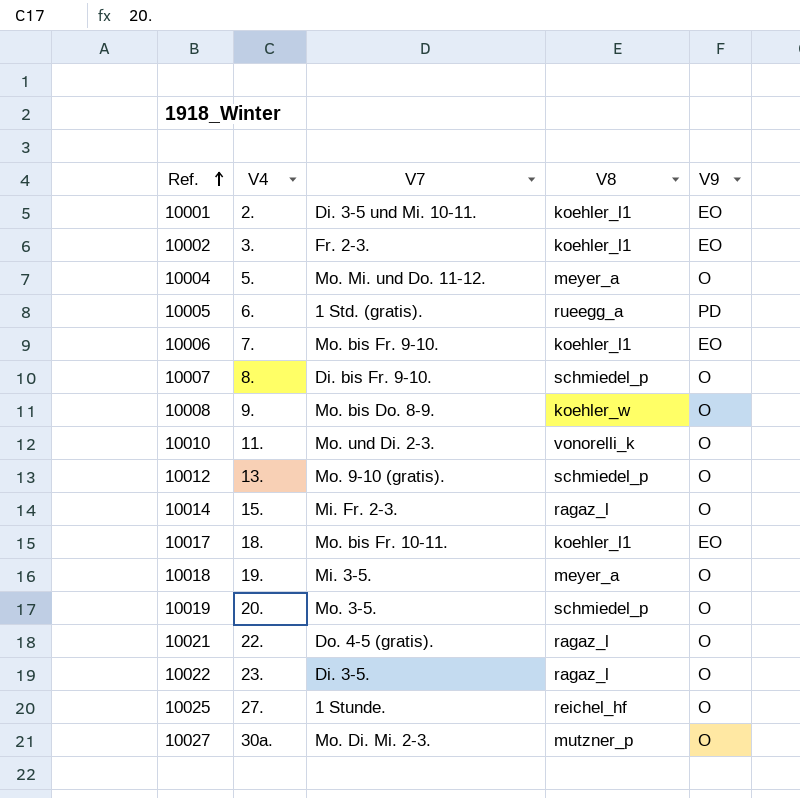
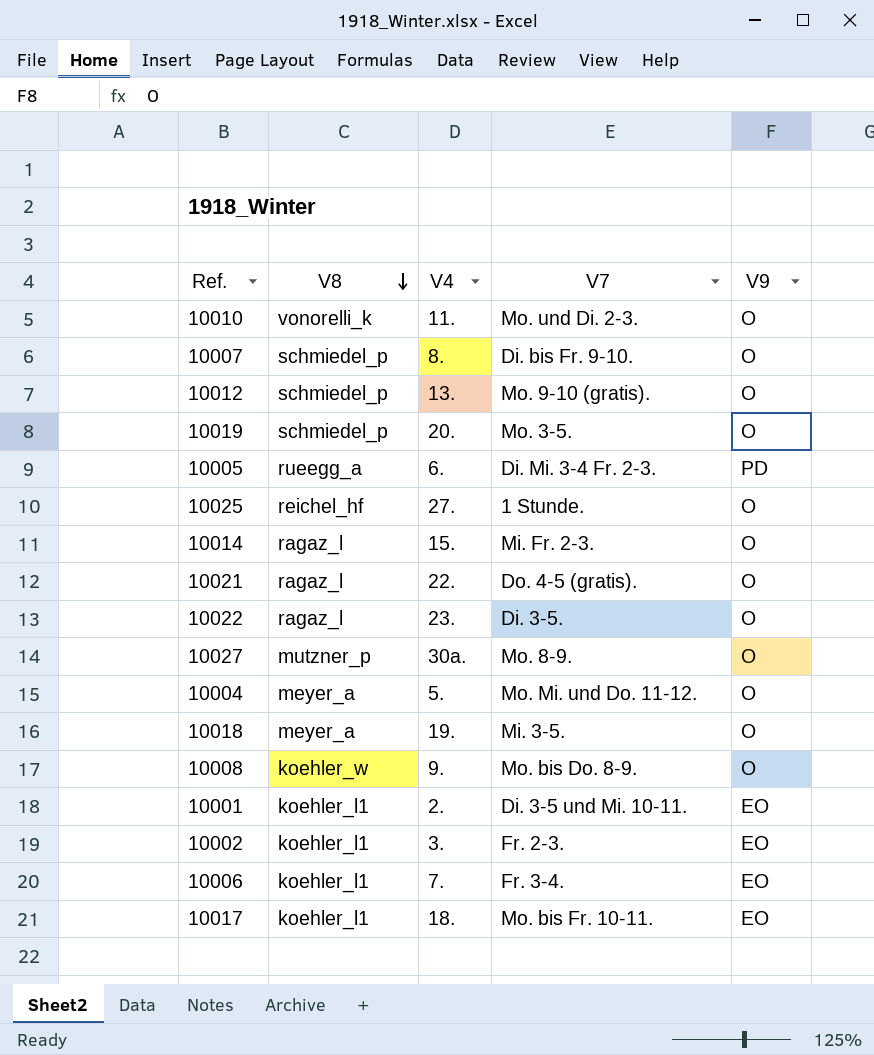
row order: Ref. ascending -> V8 descending
column V8 | position: 4 -> 2
10005 | V7: 1 Std. (gratis). -> Di. Mi. 3-4 Fr. 2-3.
10027 | V7: Mo. Di. Mi. 2-3. -> Mo. 8-9.
10006 | V7: Mo. bis Fr. 9-10. -> Fr. 3-4.

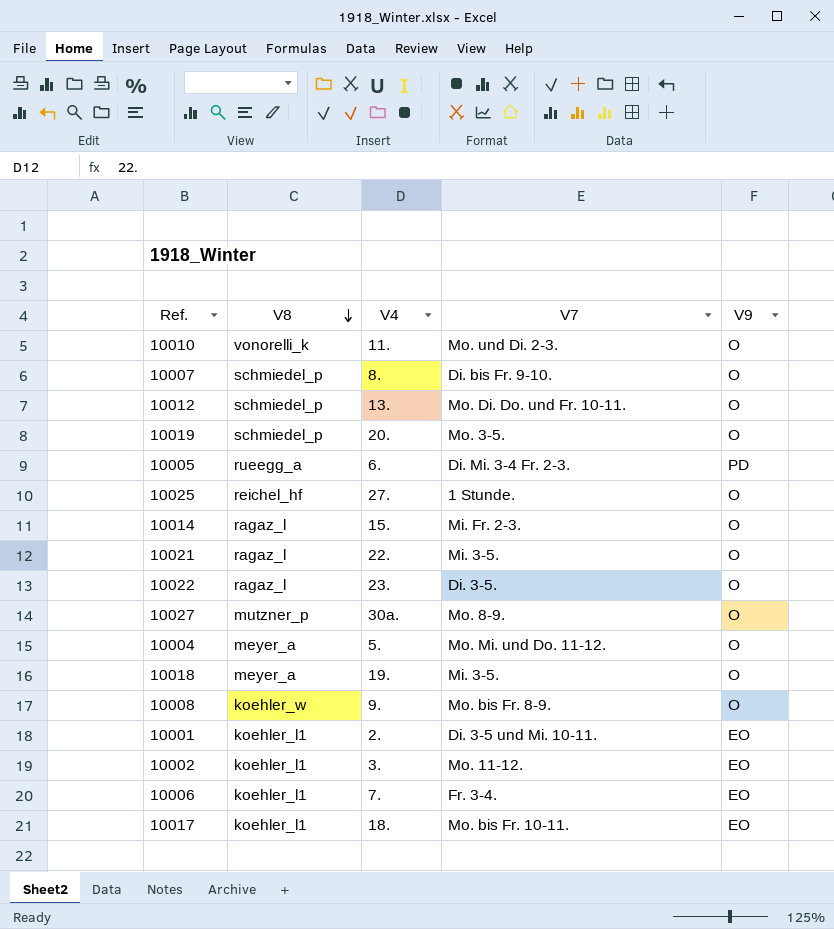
10012 | V7: Mo. 9-10 (gratis). -> Mo. Di. Do. und Fr. 10-11.
10021 | V7: Do. 4-5 (gratis). -> Mi. 3-5.
10008 | V7: Mo. bis Do. 8-9. -> Mo. bis Fr. 8-9.
10002 | V7: Fr. 2-3. -> Mo. 11-12.

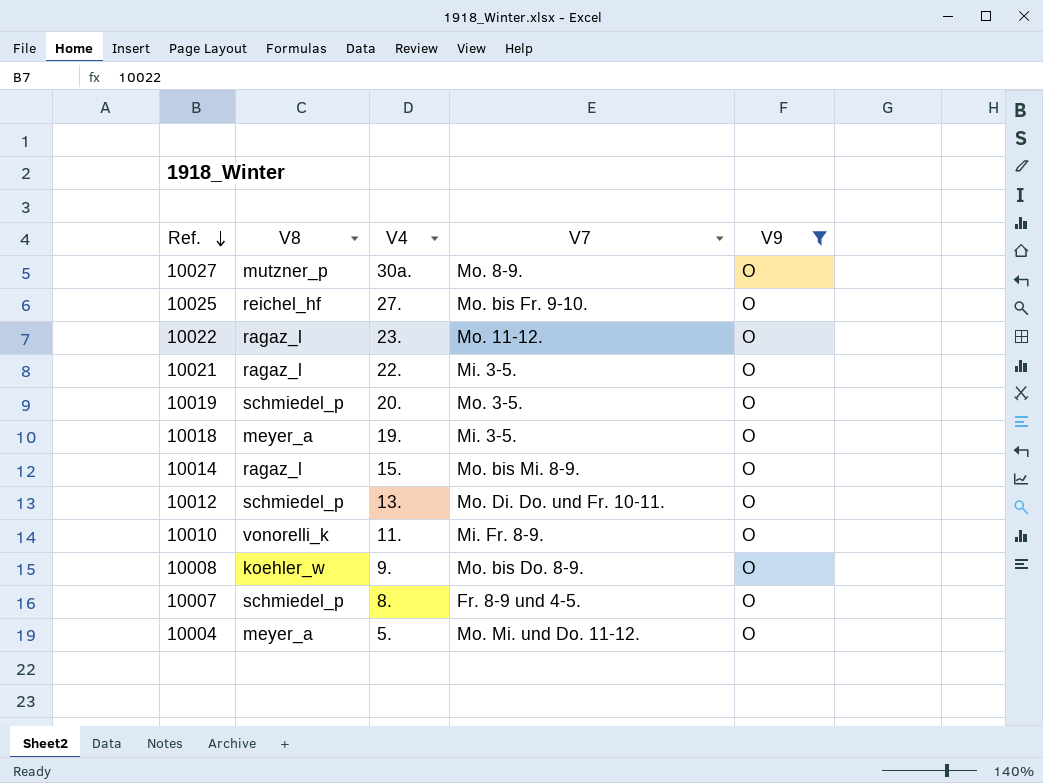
filter: none -> V9 = O
row order: V8 descending -> Ref. descending
10025 | V7: 1 Stunde. -> Mo. bis Fr. 9-10.
10022 | V7: Di. 3-5. -> Mo. 11-12.
10014 | V7: Mi. Fr. 2-3. -> Mo. bis Mi. 8-9.
10010 | V7: Mo. und Di. 2-3. -> Mi. Fr. 8-9.
10008 | V7: Mo. bis Fr. 8-9. -> Mo. bis Do. 8-9.
10007 | V7: Di. bis Fr. 9-10. -> Fr. 8-9 und 4-5.

